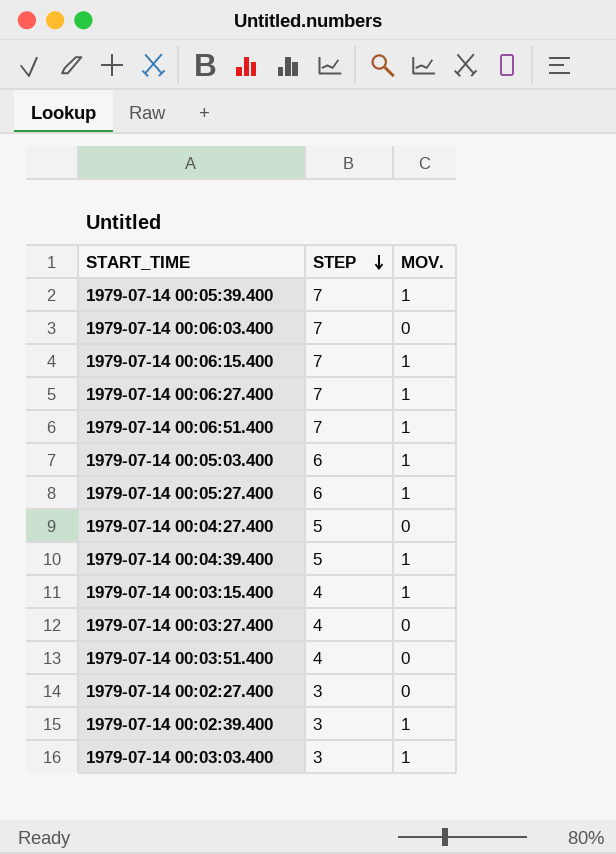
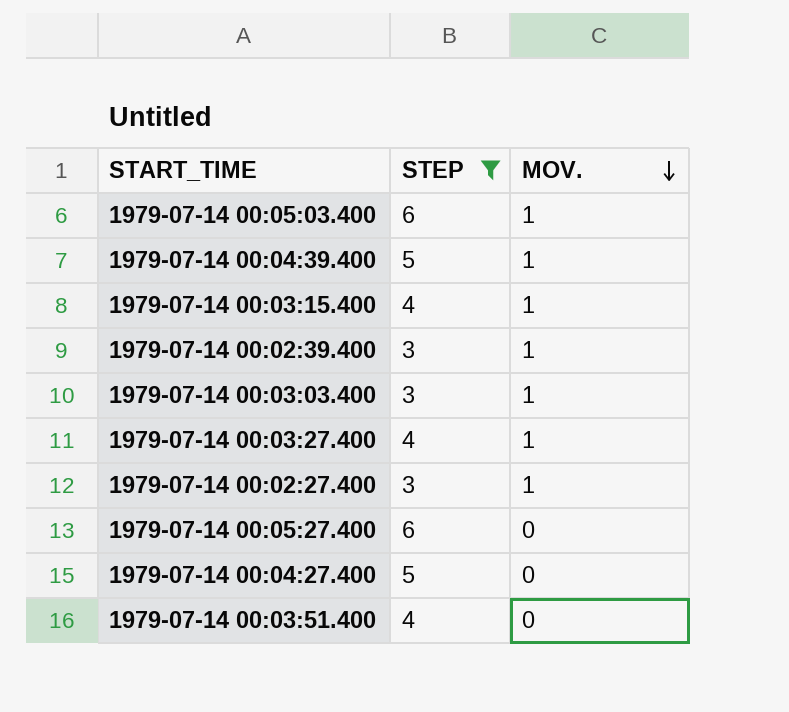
filter: none -> STEP != 7
row order: STEP descending -> MOV. descending
1979-07-14 00:03:27.400 | MOV.: 0 -> 1
1979-07-14 00:02:27.400 | MOV.: 0 -> 1
1979-07-14 00:05:27.400 | MOV.: 1 -> 0

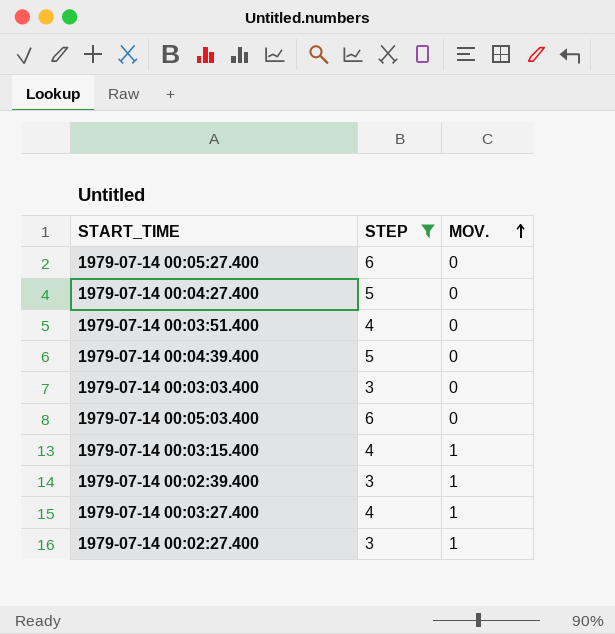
row order: MOV. descending -> MOV. ascending
1979-07-14 00:04:39.400 | MOV.: 1 -> 0
1979-07-14 00:03:03.400 | MOV.: 1 -> 0
1979-07-14 00:05:03.400 | MOV.: 1 -> 0

